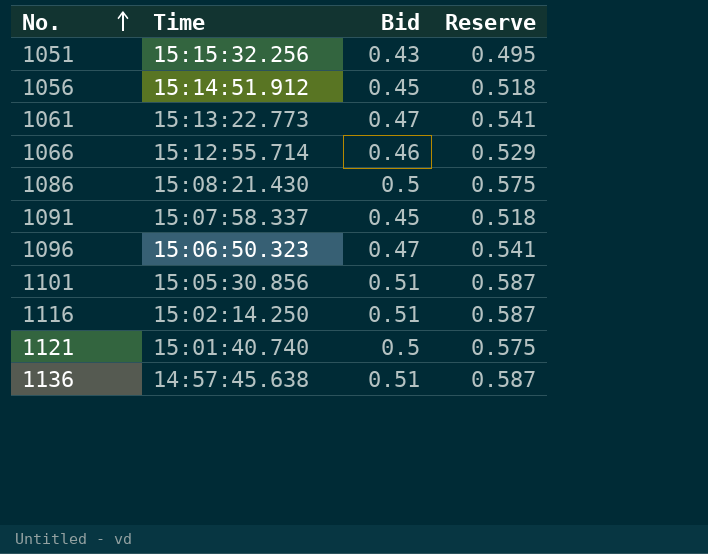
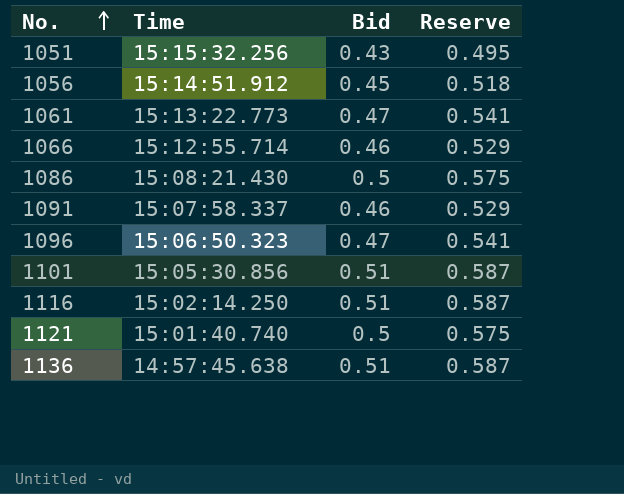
1091 | Bid: 0.45 -> 0.46
1091 | Reserve: 0.518 -> 0.529

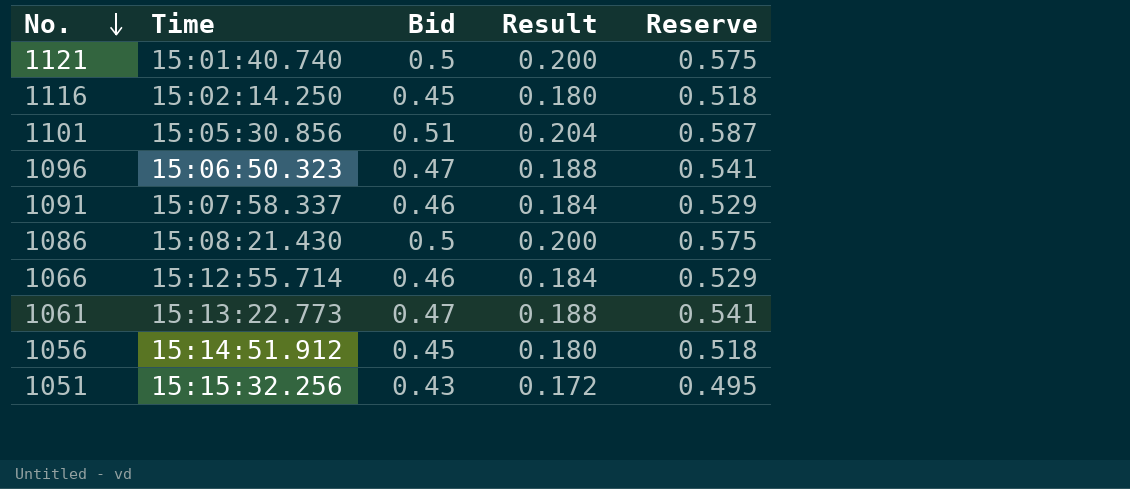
row order: No. ascending -> No. descending
column Result | formula: none -> [Bid] * 0.4
row 1136: 14:57:45.638 | 0.51 | 0.587 -> none
1116 | Bid: 0.51 -> 0.45
1116 | Reserve: 0.587 -> 0.518

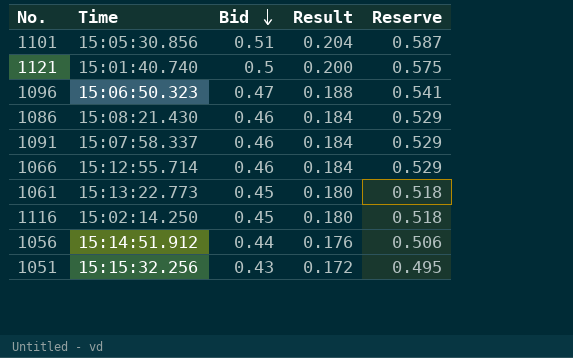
row order: No. descending -> Bid descending
1086 | Bid: 0.5 -> 0.46
1086 | Result: 0.200 -> 0.184
1086 | Reserve: 0.575 -> 0.529
1061 | Bid: 0.47 -> 0.45
1061 | Result: 0.188 -> 0.180
1061 | Reserve: 0.541 -> 0.518
1056 | Bid: 0.45 -> 0.44
1056 | Result: 0.180 -> 0.176
1056 | Reserve: 0.518 -> 0.506

